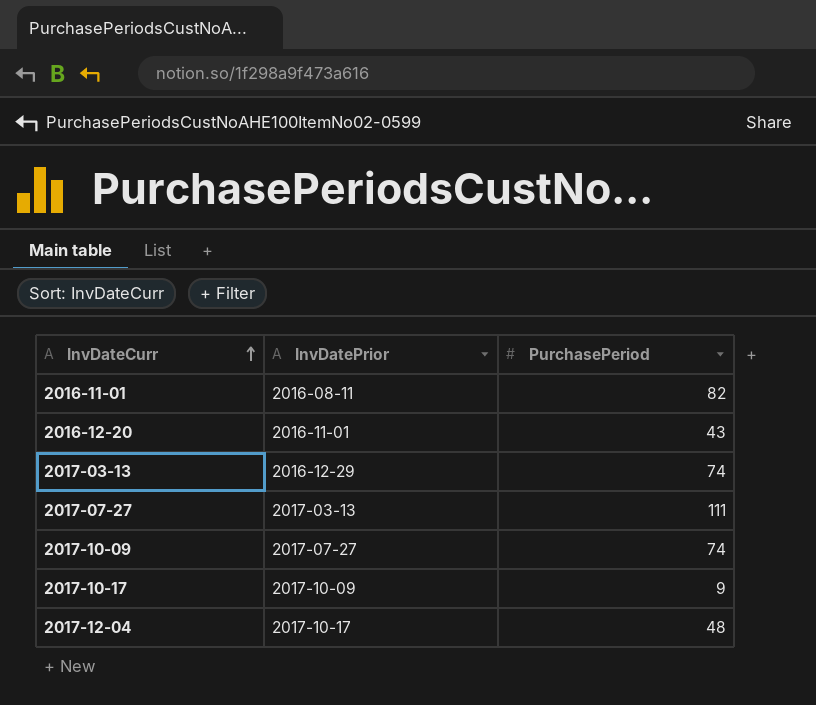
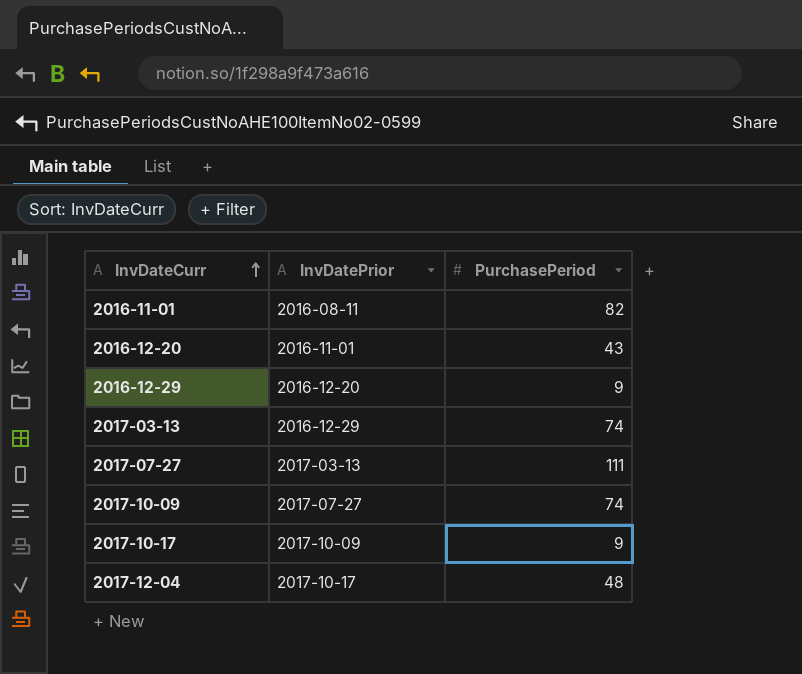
row 2016-12-29: none -> 2016-12-20 | 9

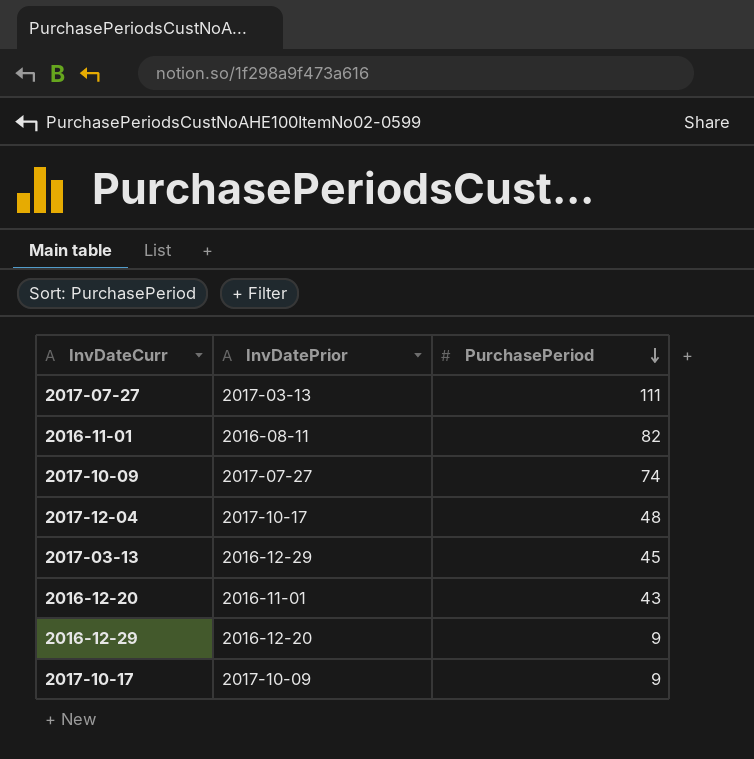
row order: InvDateCurr ascending -> PurchasePeriod descending
2017-03-13 | PurchasePeriod: 74 -> 45

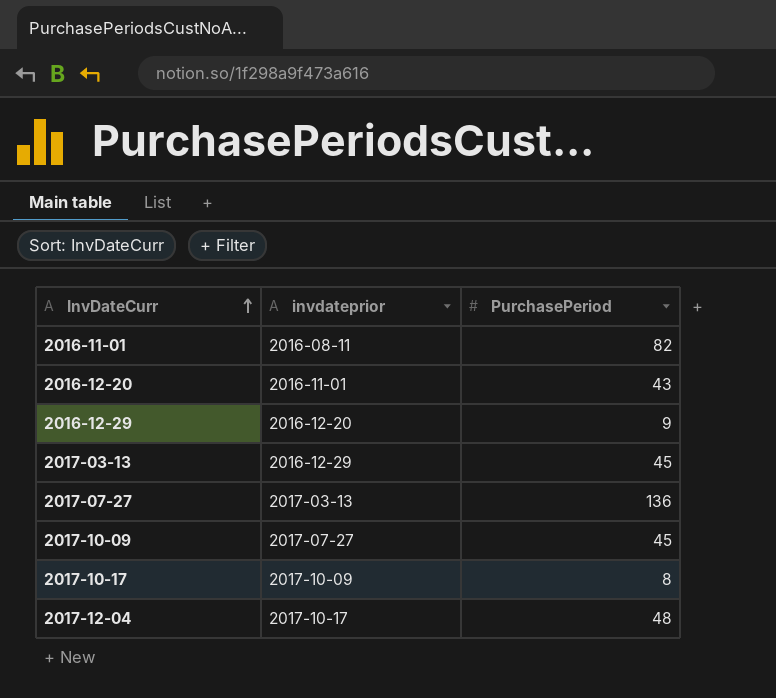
row order: PurchasePeriod descending -> InvDateCurr ascending
column name: InvDatePrior -> invdateprior
2017-07-27 | PurchasePeriod: 111 -> 136
2017-10-09 | PurchasePeriod: 74 -> 45
2017-10-17 | PurchasePeriod: 9 -> 8

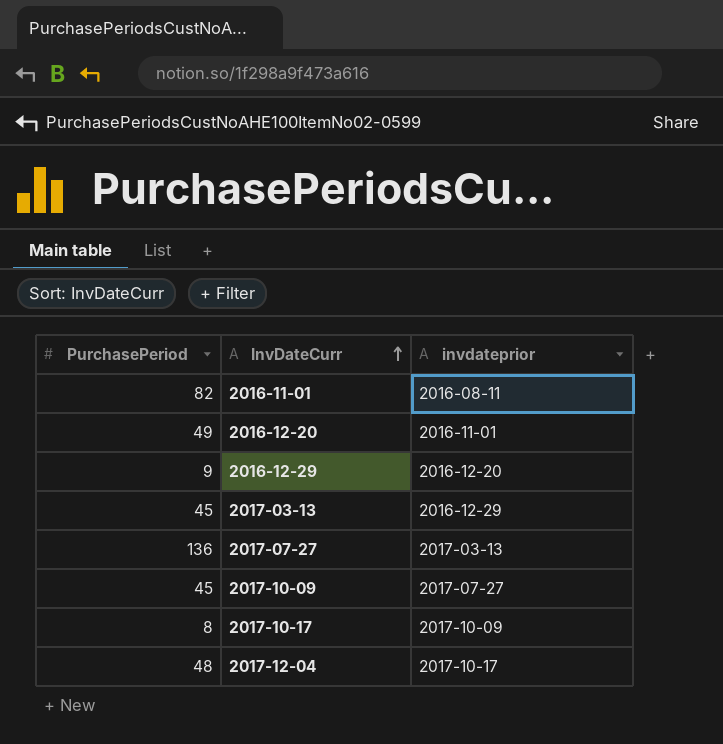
column PurchasePeriod | position: 3 -> 1
2016-12-20 | PurchasePeriod: 43 -> 49

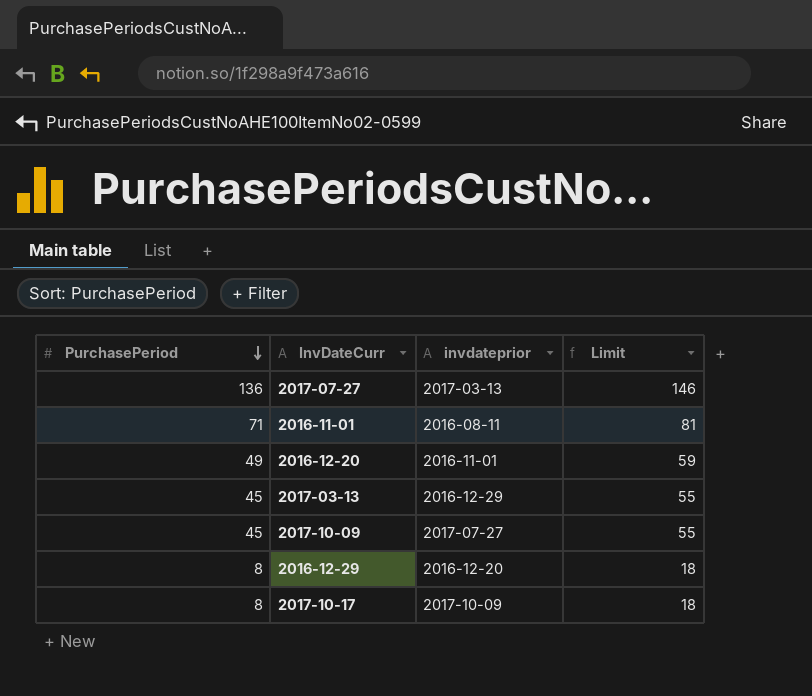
row order: InvDateCurr ascending -> PurchasePeriod descending
column Limit | formula: none -> [PurchasePeriod] + 10
row 2017-12-04: 48 | 2017-10-17 -> none
2016-11-01 | PurchasePeriod: 82 -> 71
2016-12-29 | PurchasePeriod: 9 -> 8

